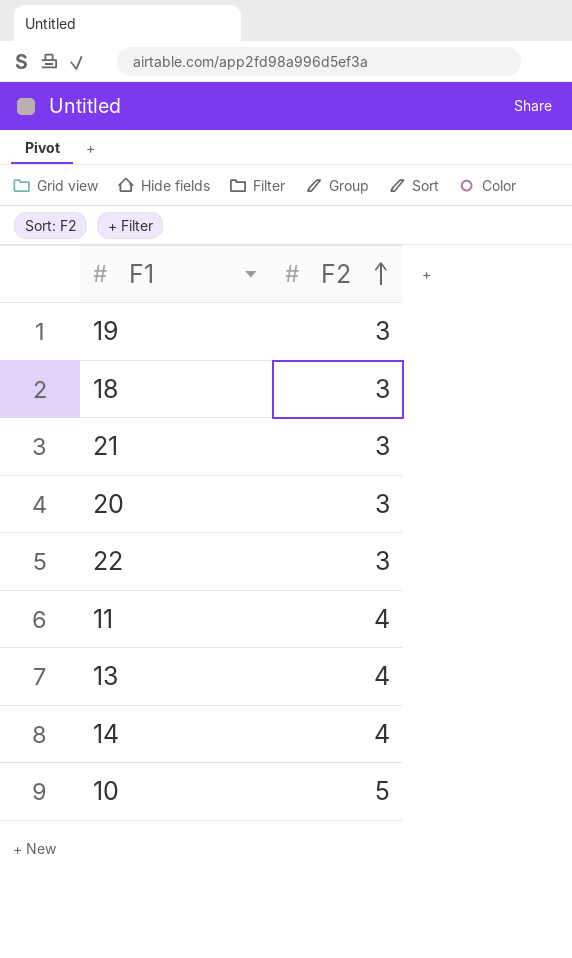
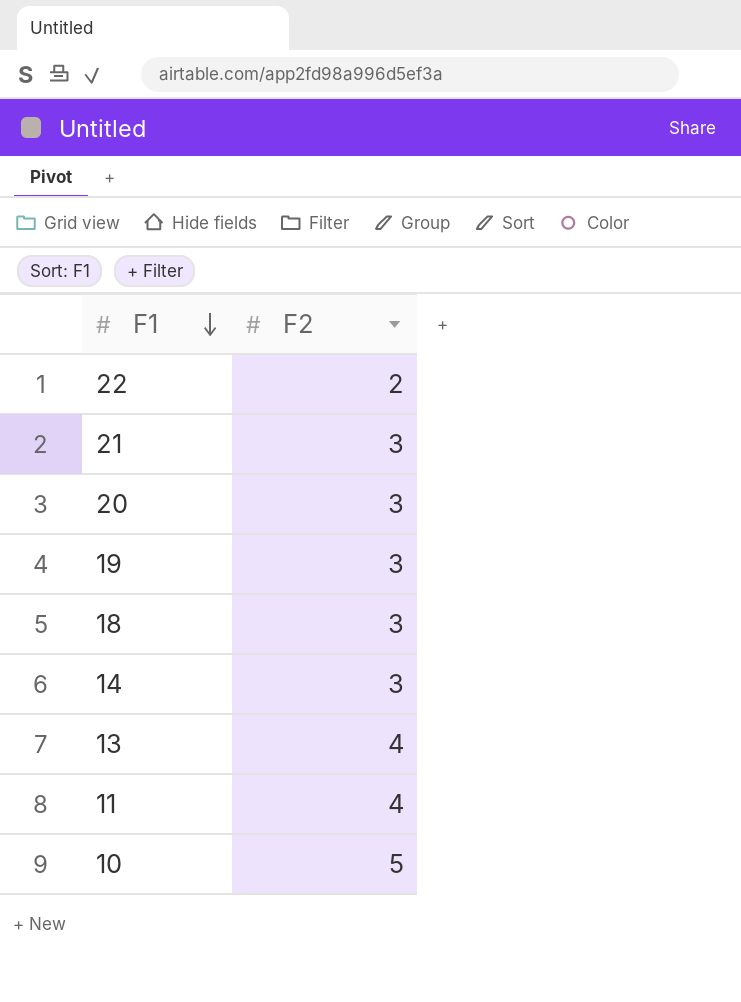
row order: F2 ascending -> F1 descending
22 | F2: 3 -> 2
14 | F2: 4 -> 3

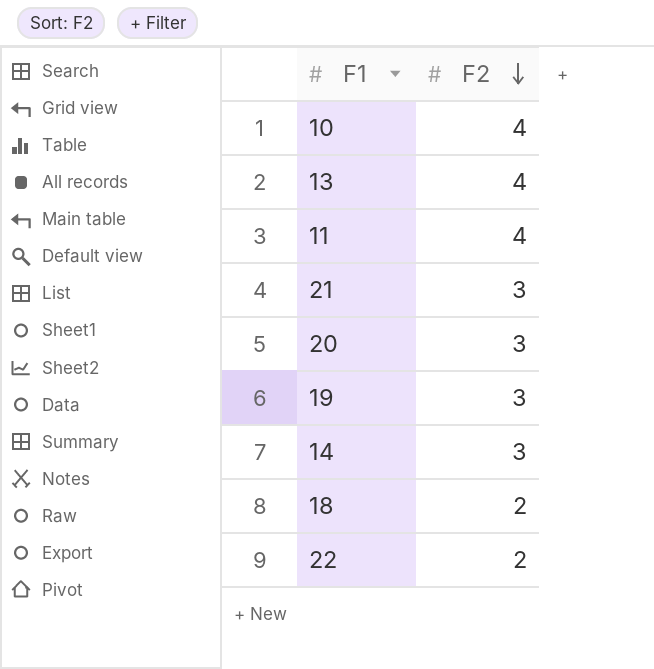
row order: F1 descending -> F2 descending
10 | F2: 5 -> 4
18 | F2: 3 -> 2

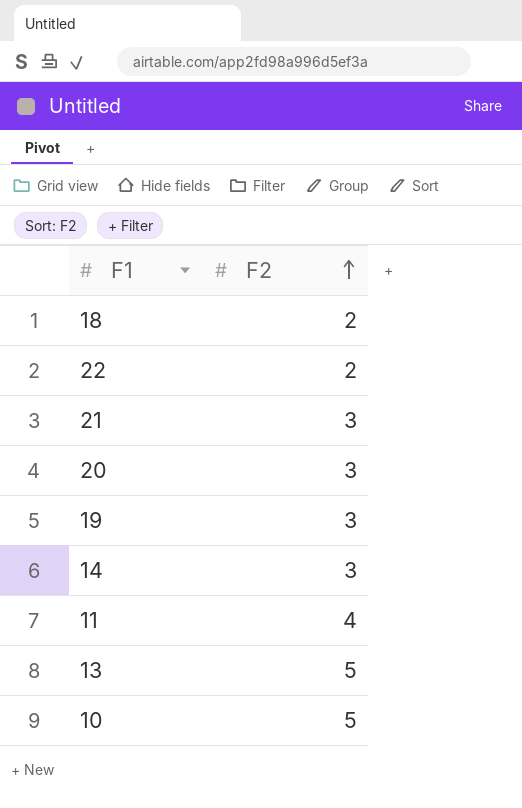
row order: F2 descending -> F2 ascending
13 | F2: 4 -> 5
10 | F2: 4 -> 5

